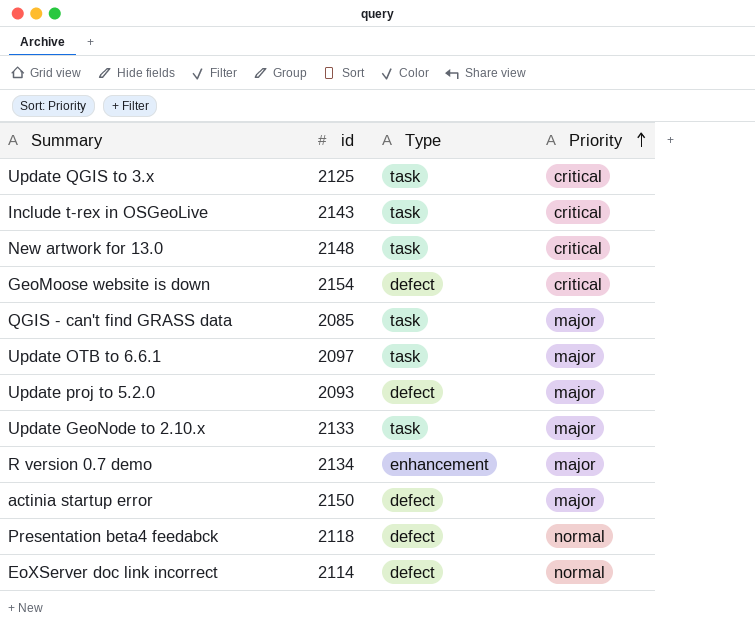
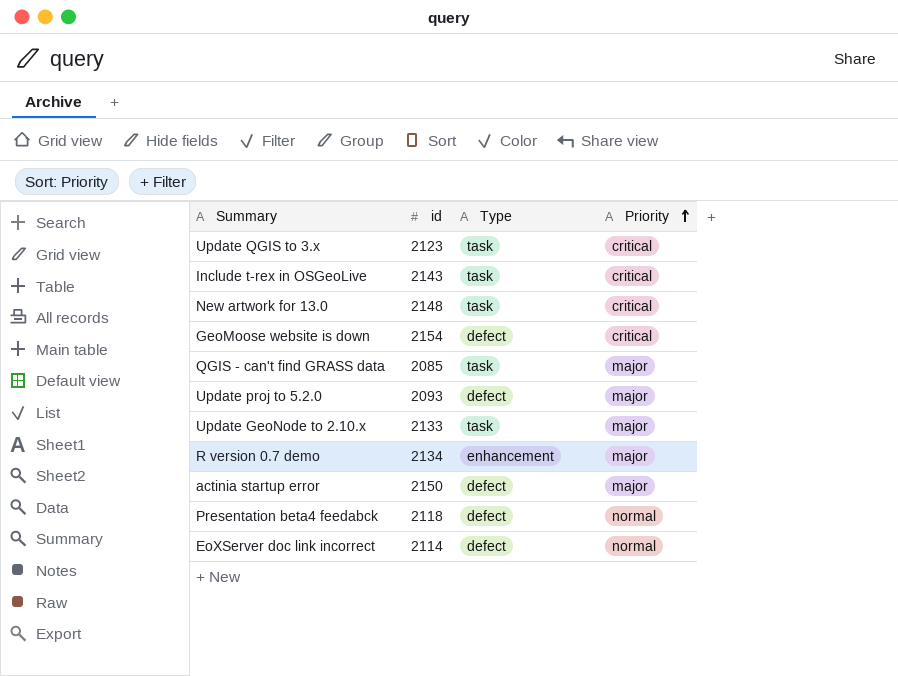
row Update OTB to 6.6.1: 2097 | task | major -> none
Update QGIS to 3.x | id: 2125 -> 2123

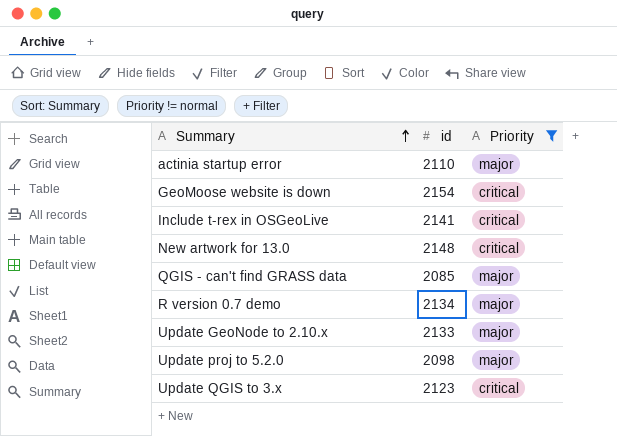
filter: none -> Priority != normal
row order: Priority ascending -> Summary ascending
column Type | position: 3 -> none
actinia startup error | id: 2150 -> 2110
Include t-rex in OSGeoLive | id: 2143 -> 2141
Update proj to 5.2.0 | id: 2093 -> 2098

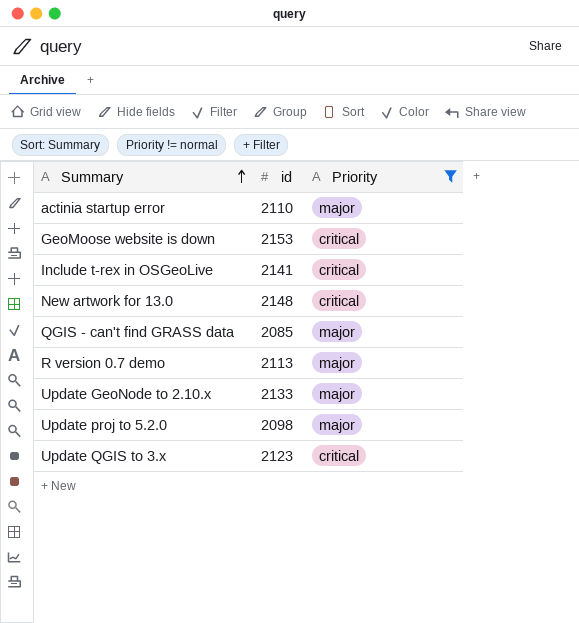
GeoMoose website is down | id: 2154 -> 2153
R version 0.7 demo | id: 2134 -> 2113

